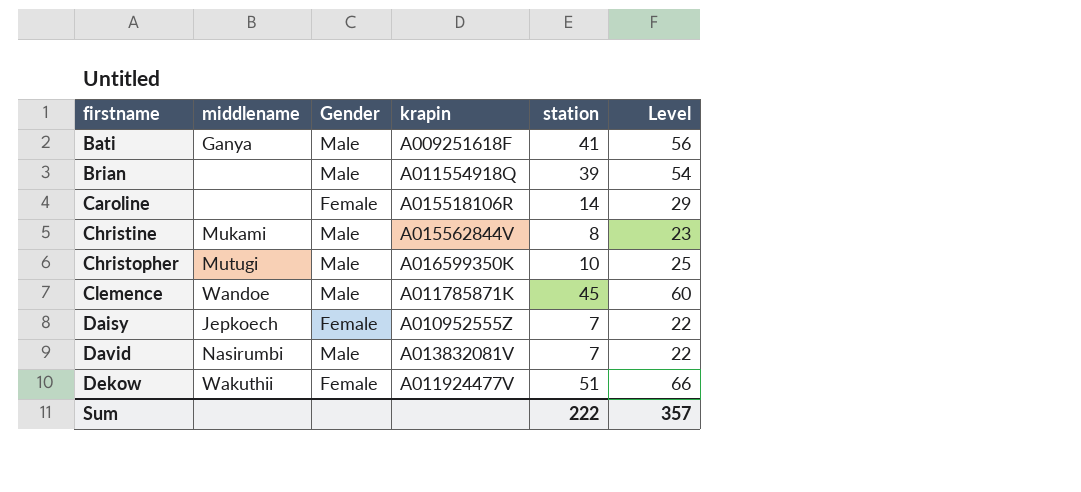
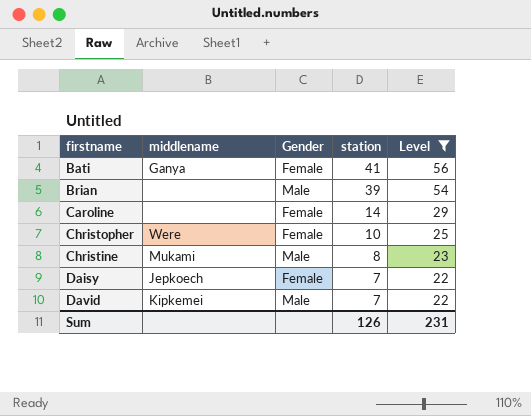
filter: none -> Level <= 56
row order: firstname ascending -> station descending
column krapin | position: 4 -> none
Bati | Gender: Male -> Female
Christopher | middlename: Mutugi -> Were
Christopher | Gender: Male -> Female
David | middlename: Nasirumbi -> Kipkemei
Sum | station: 222 -> 126
Sum | Level: 357 -> 231

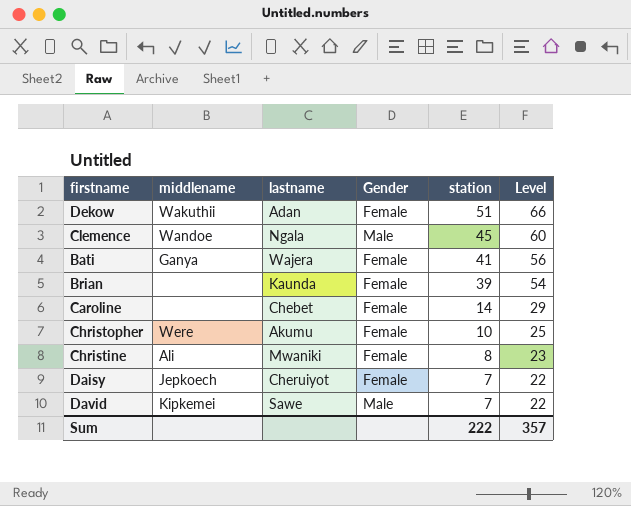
filter: Level <= 56 -> none
column lastname | position: none -> 3
Brian | Gender: Male -> Female
Christine | middlename: Mukami -> Ali
Christine | Gender: Male -> Female
Sum | station: 126 -> 222
Sum | Level: 231 -> 357

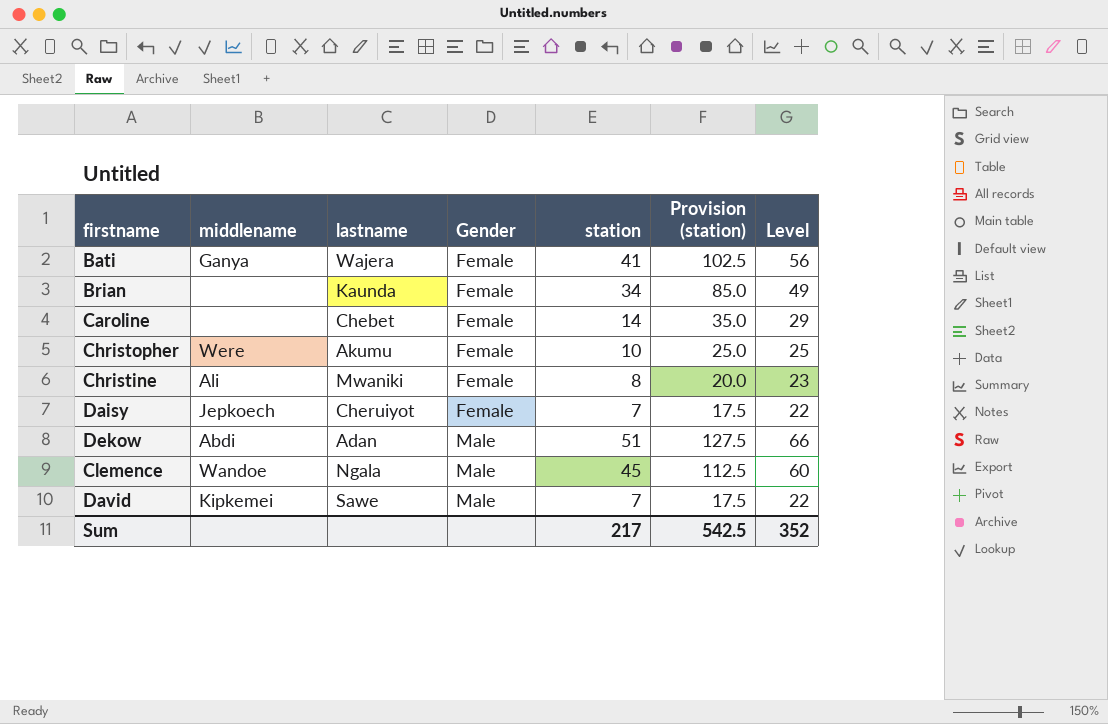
row order: station descending -> Gender ascending
column Provision (station) | formula: none -> [station] * 2.5
Brian | station: 39 -> 34
Brian | Level: 54 -> 49
Dekow | middlename: Wakuthii -> Abdi
Dekow | Gender: Female -> Male
Sum | station: 222 -> 217
Sum | Level: 357 -> 352

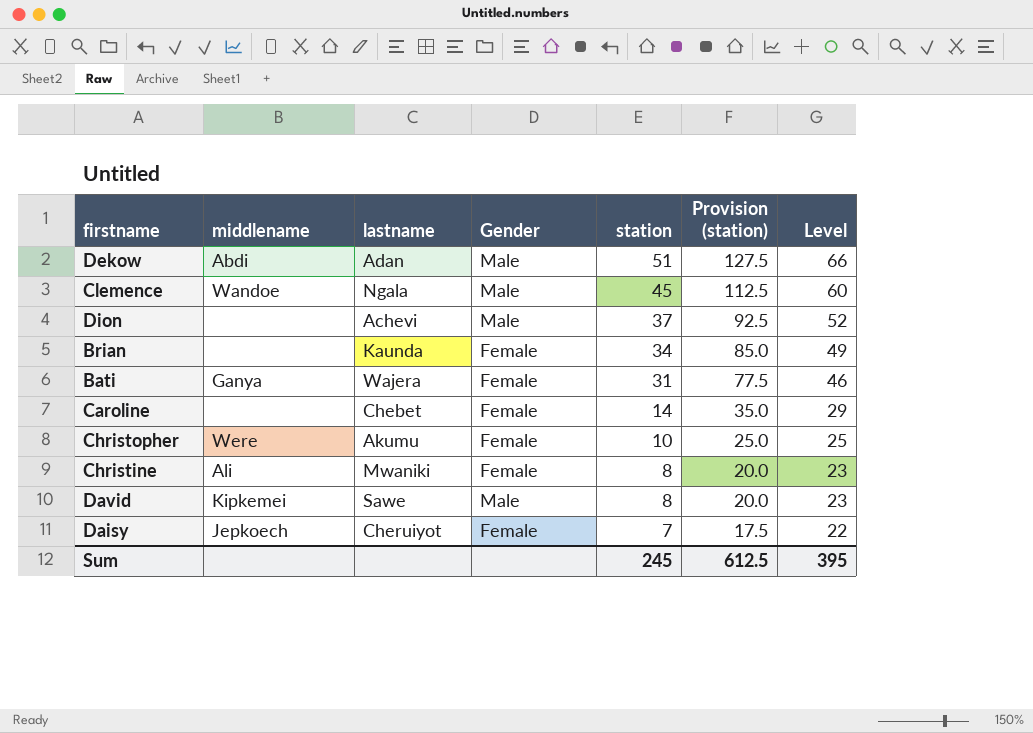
row order: Gender ascending -> station descending
row Dion: none -> none | Achevi | Male | 37 | 92.5 | 52
Bati | station: 41 -> 31
Bati | Provision (station): 102.5 -> 77.5
Bati | Level: 56 -> 46
David | station: 7 -> 8
David | Provision (station): 17.5 -> 20.0
David | Level: 22 -> 23
Sum | station: 217 -> 245
Sum | Provision (station): 542.5 -> 612.5
Sum | Level: 352 -> 395

